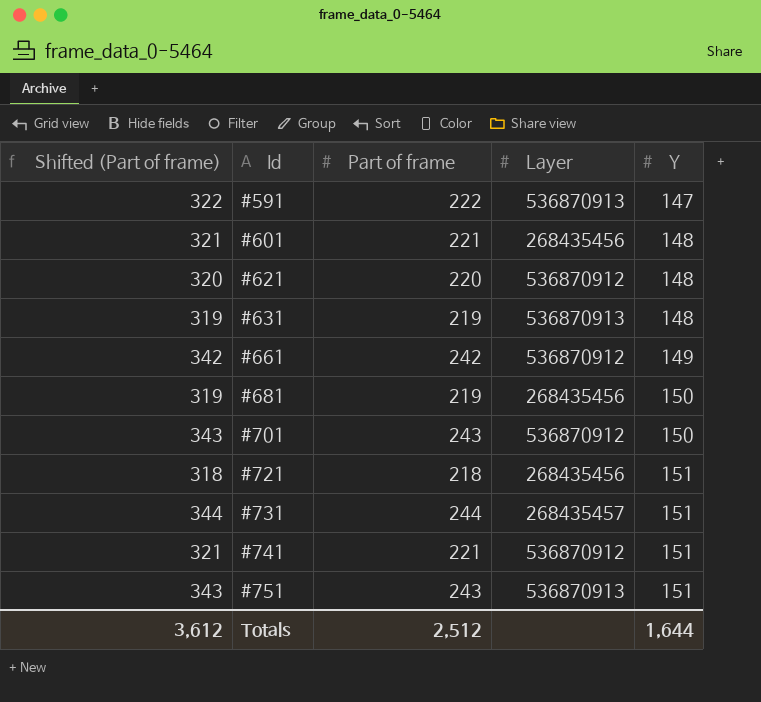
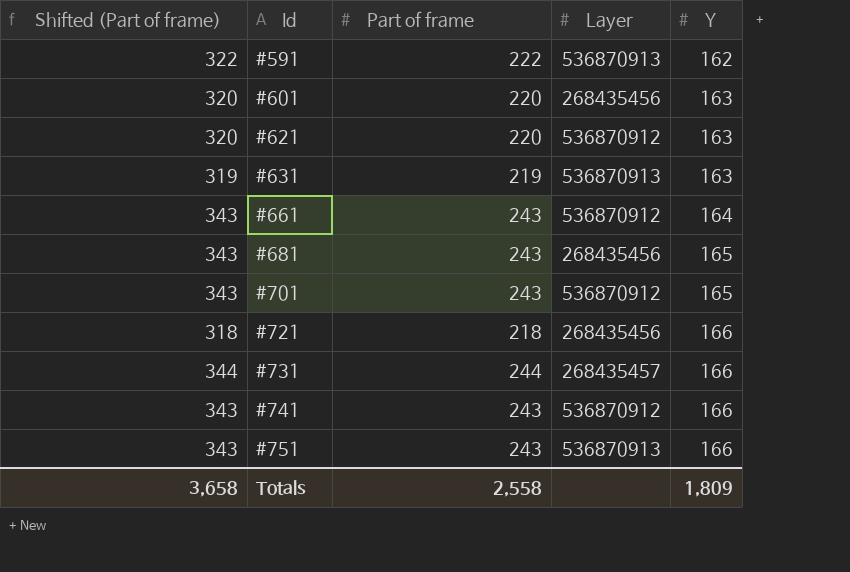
#591 | Y: 147 -> 162
#601 | Shifted (Part of frame): 321 -> 320
#601 | Part of frame: 221 -> 220
#601 | Y: 148 -> 163
#621 | Y: 148 -> 163
#631 | Y: 148 -> 163
#661 | Shifted (Part of frame): 342 -> 343
#661 | Part of frame: 242 -> 243
#661 | Y: 149 -> 164
#681 | Shifted (Part of frame): 319 -> 343
#681 | Part of frame: 219 -> 243
#681 | Y: 150 -> 165
#701 | Y: 150 -> 165
#721 | Y: 151 -> 166
#731 | Y: 151 -> 166
#741 | Shifted (Part of frame): 321 -> 343
#741 | Part of frame: 221 -> 243
#741 | Y: 151 -> 166
#751 | Y: 151 -> 166
Totals | Shifted (Part of frame): 3,612 -> 3,658
Totals | Part of frame: 2,512 -> 2,558
Totals | Y: 1,644 -> 1,809

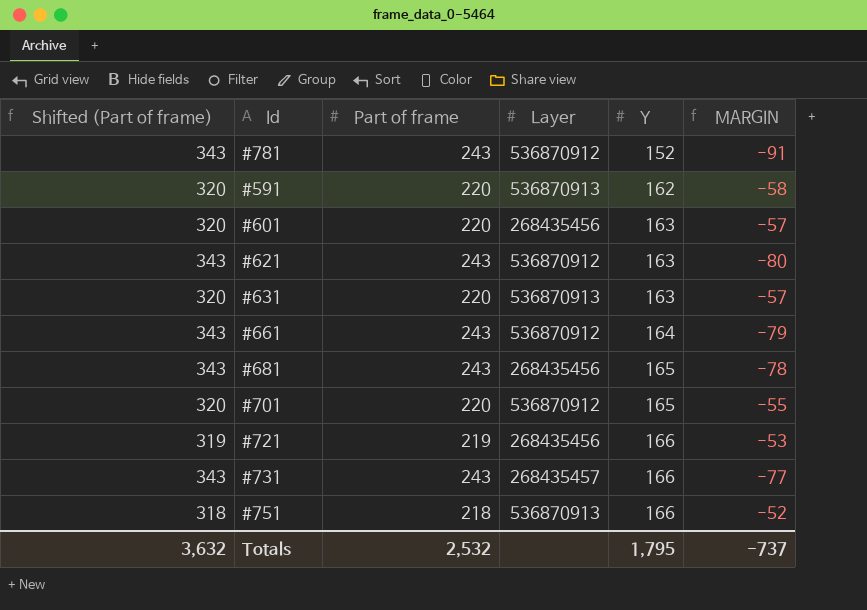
column MARGIN | formula: none -> [Y] - [Part of frame]
row #741: 343 | 243 | 536870912 | 166 -> none
row #781: none -> 343 | 243 | 536870912 | 152 | -91
#591 | Shifted (Part of frame): 322 -> 320
#591 | Part of frame: 222 -> 220
#621 | Shifted (Part of frame): 320 -> 343
#621 | Part of frame: 220 -> 243
#631 | Shifted (Part of frame): 319 -> 320
#631 | Part of frame: 219 -> 220
#701 | Shifted (Part of frame): 343 -> 320
#701 | Part of frame: 243 -> 220
#721 | Shifted (Part of frame): 318 -> 319
#721 | Part of frame: 218 -> 219
#731 | Shifted (Part of frame): 344 -> 343
#731 | Part of frame: 244 -> 243
#751 | Shifted (Part of frame): 343 -> 318
#751 | Part of frame: 243 -> 218
Totals | Shifted (Part of frame): 3,658 -> 3,632
Totals | Part of frame: 2,558 -> 2,532
Totals | Y: 1,809 -> 1,795

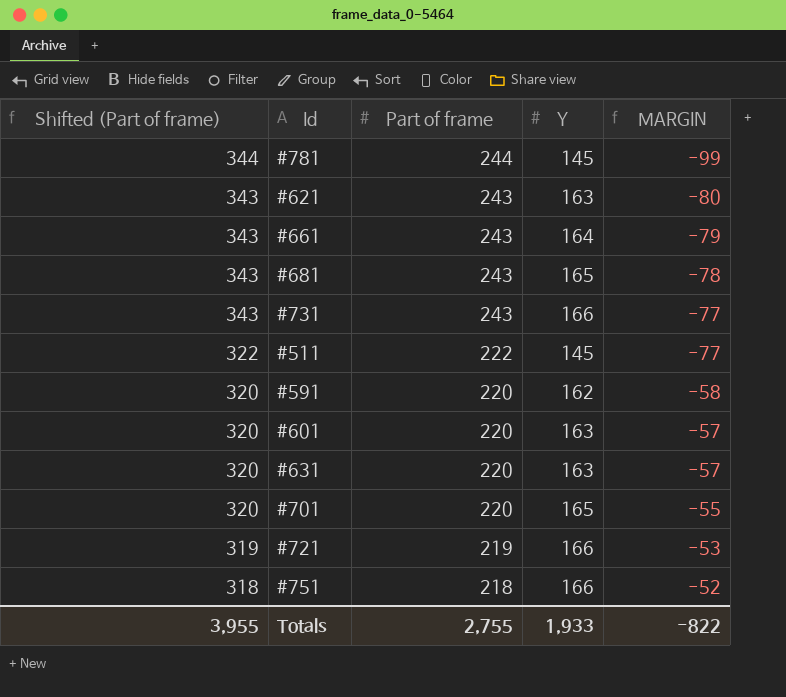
row order: Y ascending -> Shifted (Part of frame) descending
column Layer | position: 4 -> none
#781 | Shifted (Part of frame): 343 -> 344
#781 | Part of frame: 243 -> 244
#781 | Y: 152 -> 145
#781 | MARGIN: -91 -> -99
row #511: none -> 322 | 222 | 145 | -77
Totals | Shifted (Part of frame): 3,632 -> 3,955
Totals | Part of frame: 2,532 -> 2,755
Totals | Y: 1,795 -> 1,933
Totals | MARGIN: -737 -> -822

